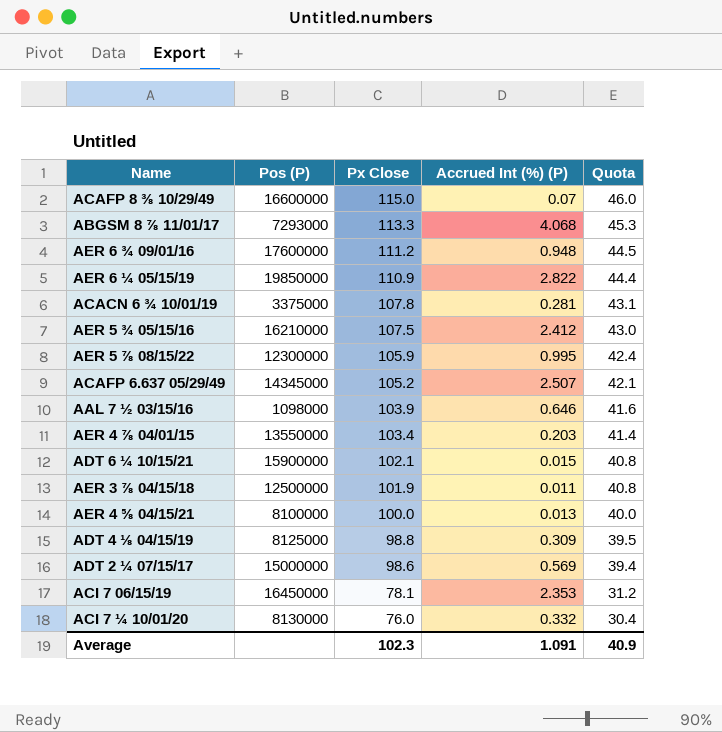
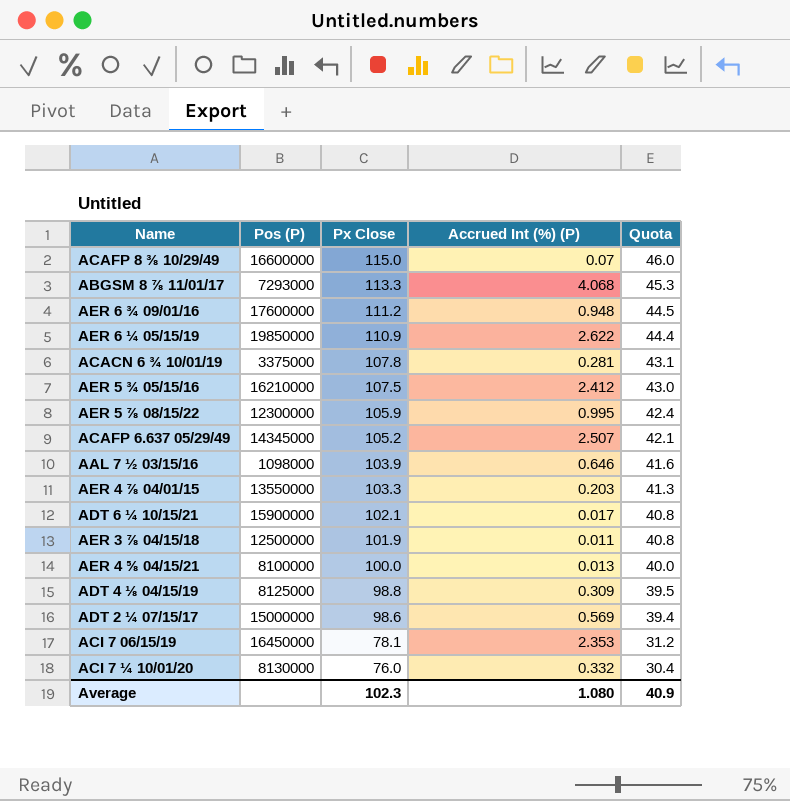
AER 6 ¼ 05/15/19 | Accrued Int (%) (P): 2.822 -> 2.622
AER 4 ⅞ 04/01/15 | Px Close: 103.4 -> 103.3
AER 4 ⅞ 04/01/15 | Quota: 41.4 -> 41.3
ADT 6 ¼ 10/15/21 | Accrued Int (%) (P): 0.015 -> 0.017
Average | Accrued Int (%) (P): 1.091 -> 1.080

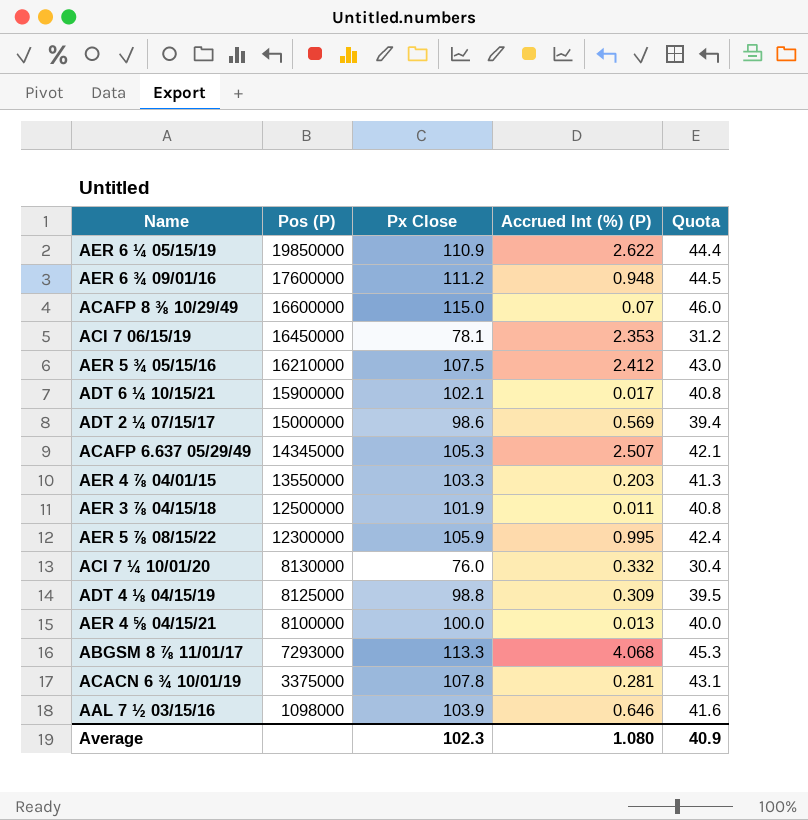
row order: Px Close descending -> Pos (P) descending
ACAFP 6.637 05/29/49 | Px Close: 105.2 -> 105.3

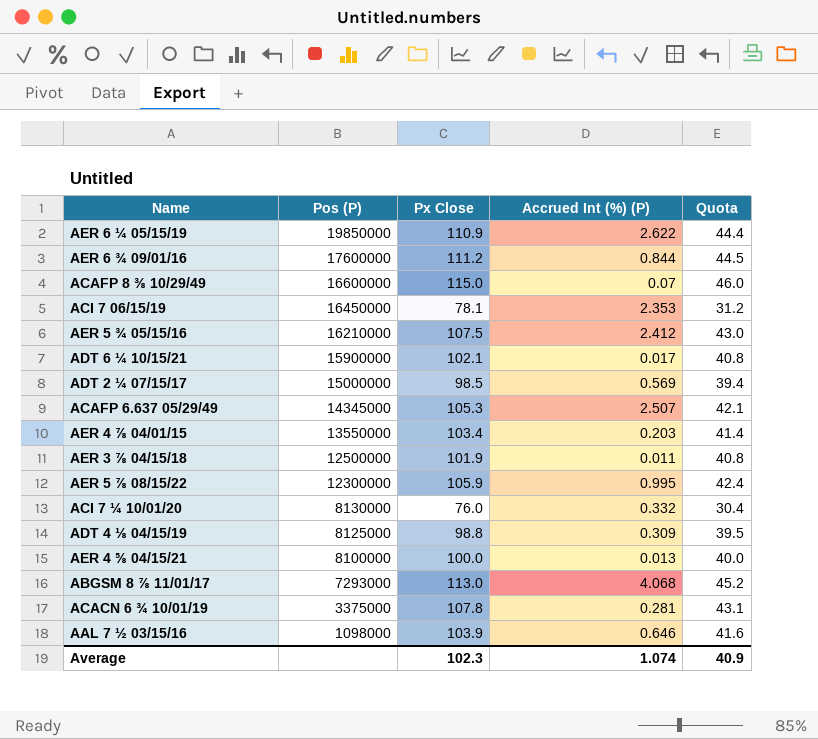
AER 6 ¾ 09/01/16 | Accrued Int (%) (P): 0.948 -> 0.844
ADT 2 ¼ 07/15/17 | Px Close: 98.6 -> 98.5
AER 4 ⅞ 04/01/15 | Px Close: 103.3 -> 103.4
AER 4 ⅞ 04/01/15 | Quota: 41.3 -> 41.4
ABGSM 8 ⅞ 11/01/17 | Px Close: 113.3 -> 113.0
ABGSM 8 ⅞ 11/01/17 | Quota: 45.3 -> 45.2
Average | Accrued Int (%) (P): 1.080 -> 1.074

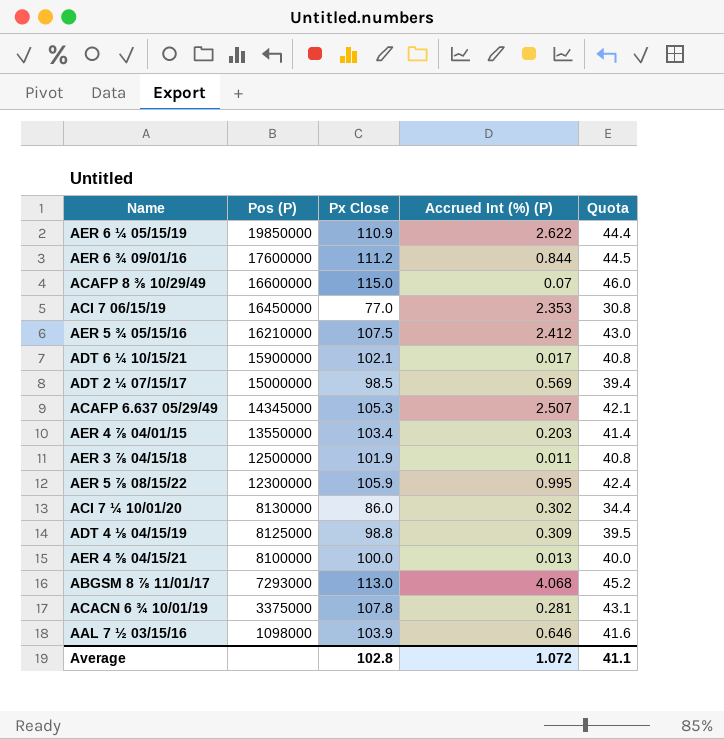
ACI 7 06/15/19 | Px Close: 78.1 -> 77.0
ACI 7 06/15/19 | Quota: 31.2 -> 30.8
ACI 7 ¼ 10/01/20 | Px Close: 76.0 -> 86.0
ACI 7 ¼ 10/01/20 | Accrued Int (%) (P): 0.332 -> 0.302
ACI 7 ¼ 10/01/20 | Quota: 30.4 -> 34.4
Average | Px Close: 102.3 -> 102.8
Average | Accrued Int (%) (P): 1.074 -> 1.072
Average | Quota: 40.9 -> 41.1

